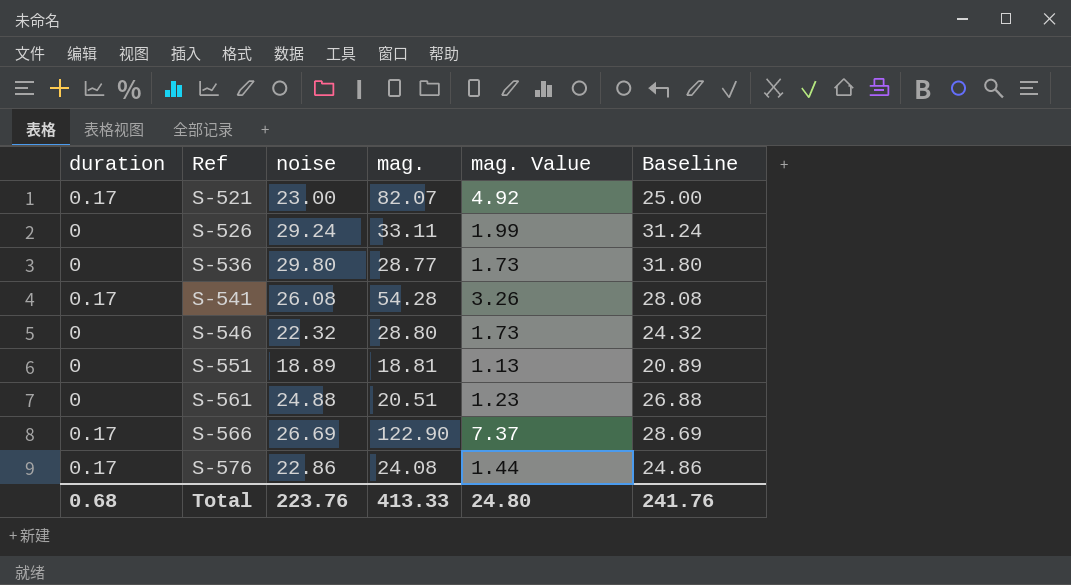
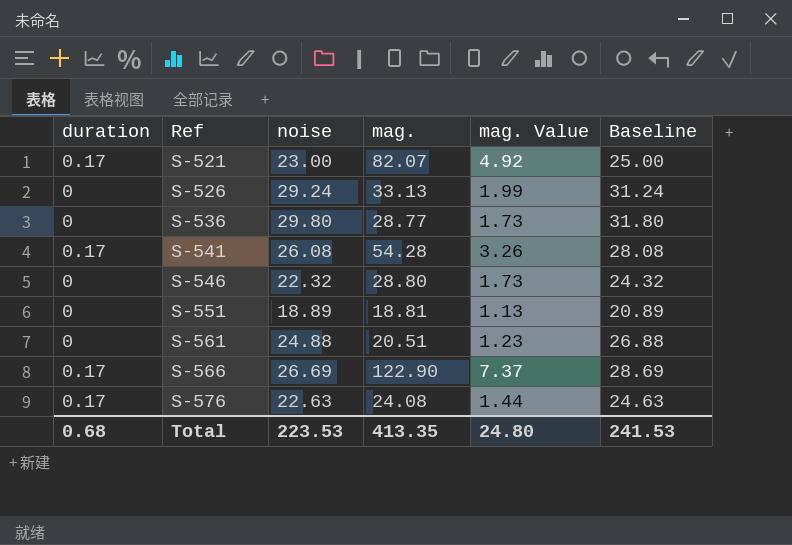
S-526 | mag.: 33.11 -> 33.13
S-576 | noise: 22.86 -> 22.63
S-576 | Baseline: 24.86 -> 24.63
Total | noise: 223.76 -> 223.53
Total | mag.: 413.33 -> 413.35
Total | Baseline: 241.76 -> 241.53

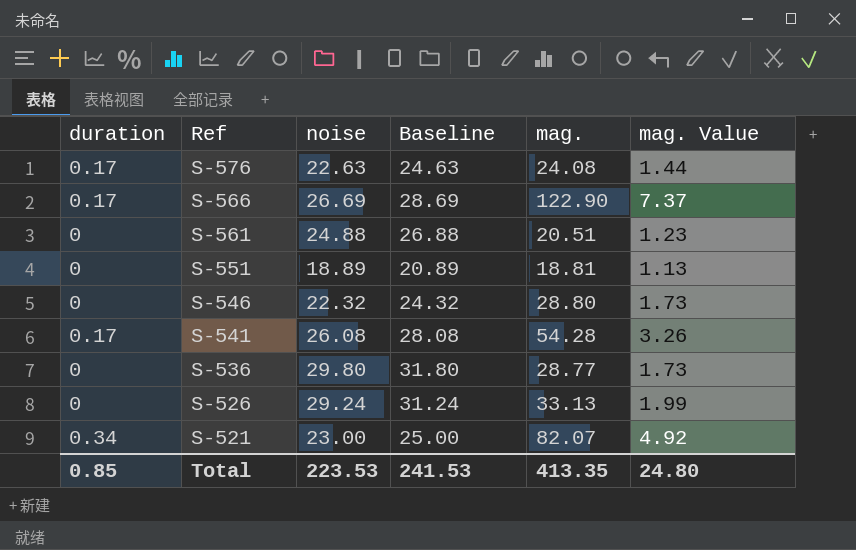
row order: Ref ascending -> Ref descending
column Baseline | position: 6 -> 4
S-521 | duration: 0.17 -> 0.34
Total | duration: 0.68 -> 0.85

